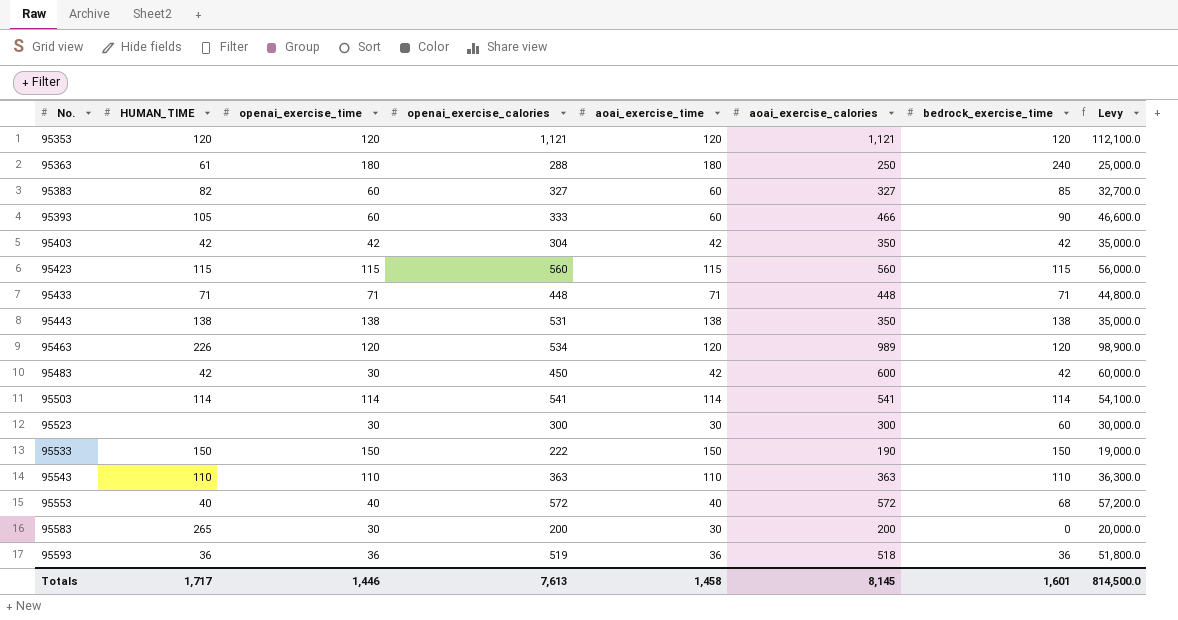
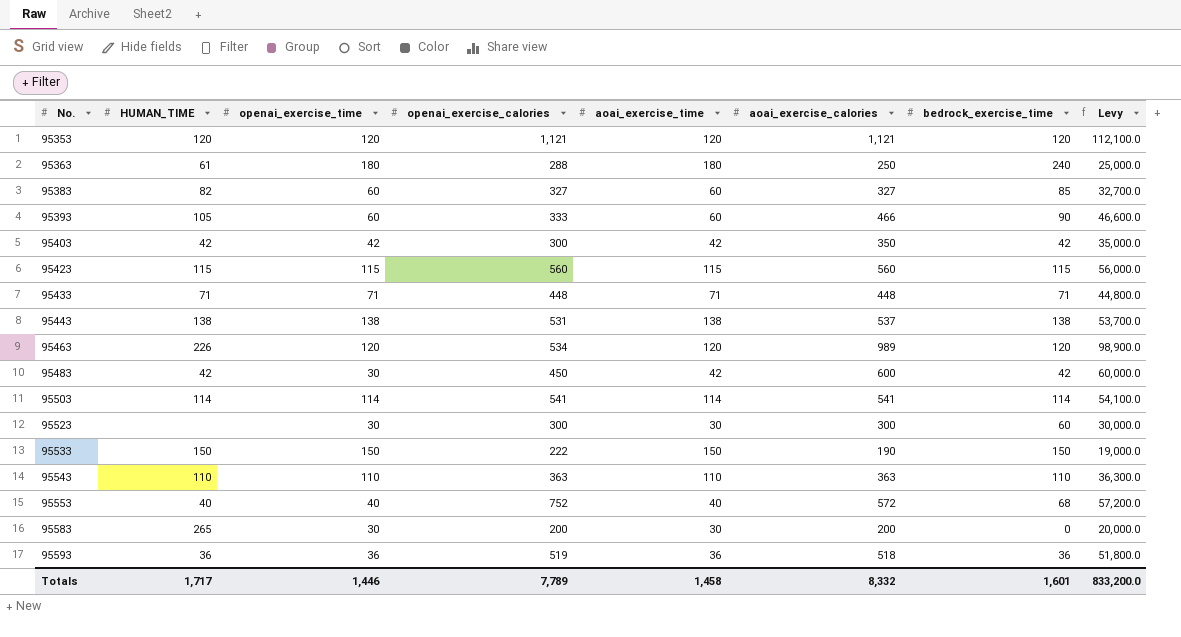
95403 | openai_exercise_calories: 304 -> 300
95443 | aoai_exercise_calories: 350 -> 537
95443 | Levy: 35,000.0 -> 53,700.0
95553 | openai_exercise_calories: 572 -> 752
Totals | openai_exercise_calories: 7,613 -> 7,789
Totals | aoai_exercise_calories: 8,145 -> 8,332
Totals | Levy: 814,500.0 -> 833,200.0

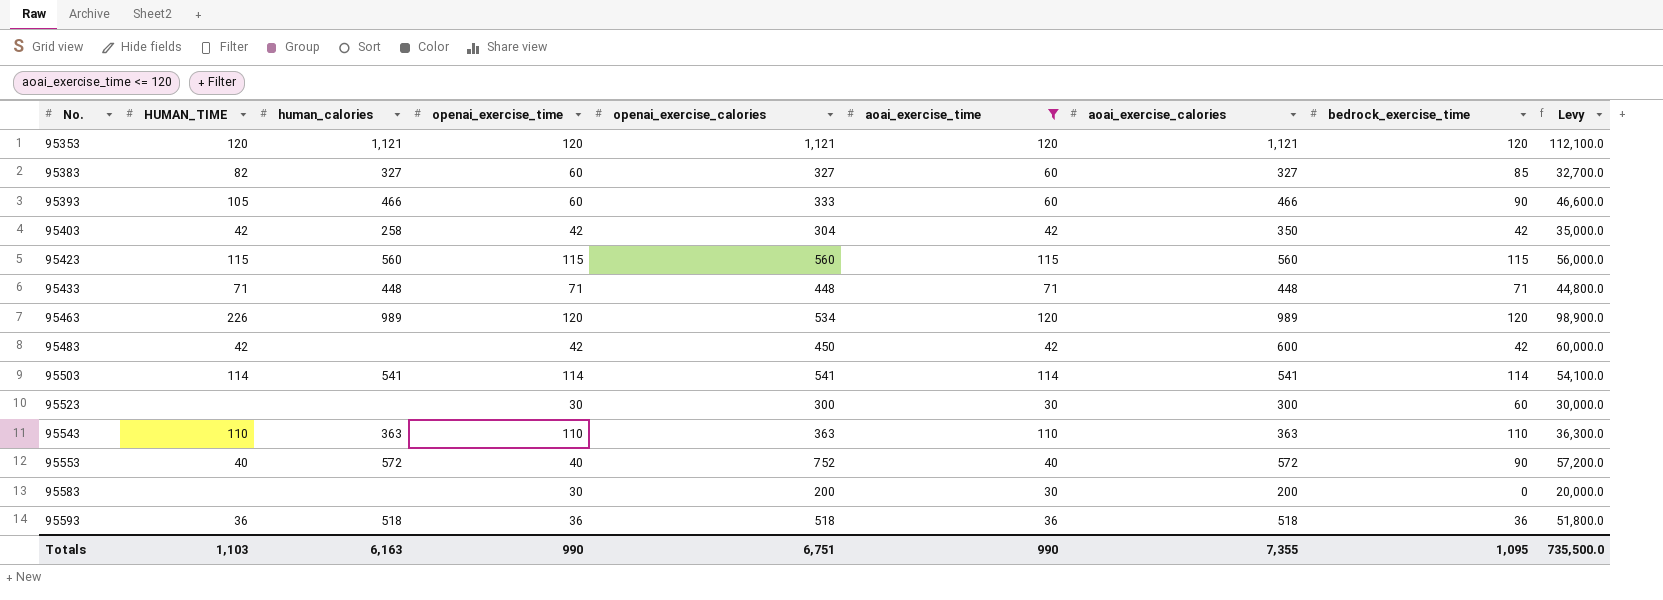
filter: none -> aoai_exercise_time <= 120
column human_calories | position: none -> 3
95403 | openai_exercise_calories: 300 -> 304
95483 | openai_exercise_time: 30 -> 42
95553 | bedrock_exercise_time: 68 -> 90
95583 | HUMAN_TIME: 265 -> none
95593 | openai_exercise_calories: 519 -> 518
Totals | HUMAN_TIME: 1,717 -> 1,103
Totals | openai_exercise_time: 1,446 -> 990
Totals | openai_exercise_calories: 7,789 -> 6,751
Totals | aoai_exercise_time: 1,458 -> 990
Totals | aoai_exercise_calories: 8,332 -> 7,355
Totals | bedrock_exercise_time: 1,601 -> 1,095
Totals | Levy: 833,200.0 -> 735,500.0

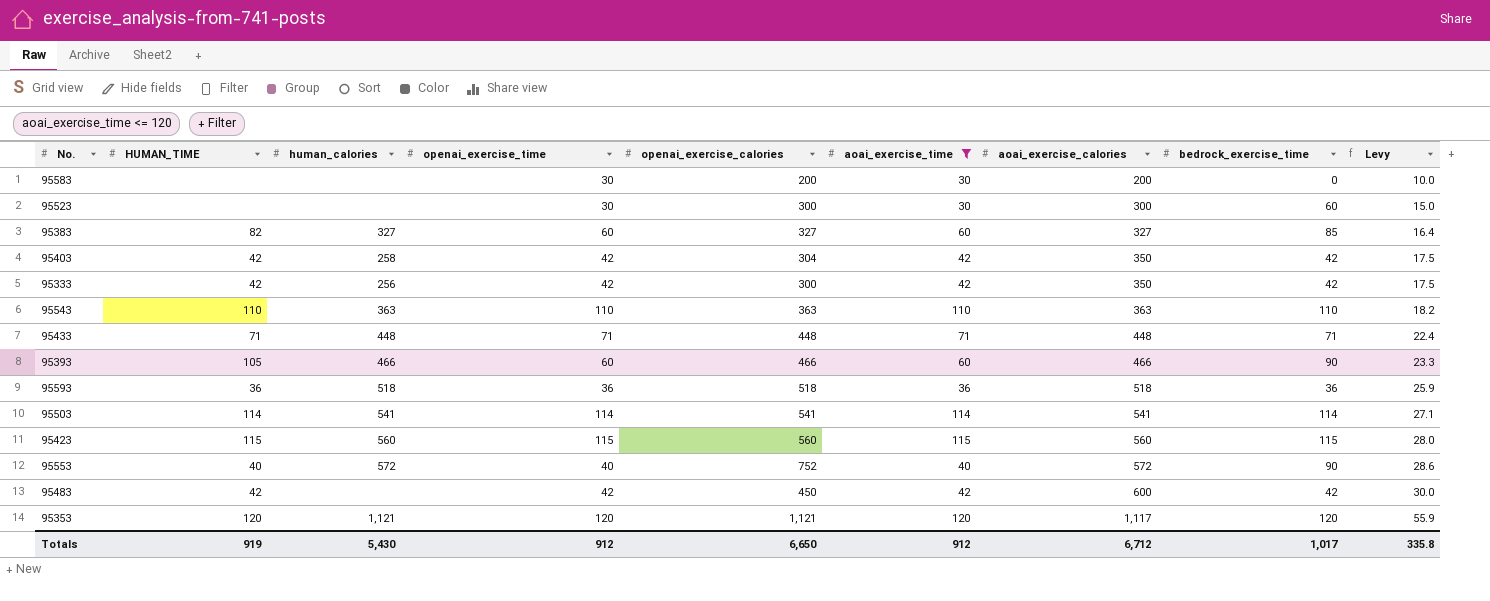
row order: No. ascending -> aoai_exercise_calories ascending
column Levy | formula: [aoai_exercise_calories] * 100 -> [aoai_exercise_calories] * 0.05
row 95463: 226 | 989 | 120 | 534 | 120 | 989 | 120 | 98,900.0 -> none
row 95333: none -> 42 | 256 | 42 | 300 | 42 | 350 | 42 | 17.5
95393 | openai_exercise_calories: 333 -> 466
95353 | aoai_exercise_calories: 1,121 -> 1,117
Totals | HUMAN_TIME: 1,103 -> 919
Totals | human_calories: 6,163 -> 5,430
Totals | openai_exercise_time: 990 -> 912
Totals | openai_exercise_calories: 6,751 -> 6,650
Totals | aoai_exercise_time: 990 -> 912
Totals | aoai_exercise_calories: 7,355 -> 6,712
Totals | bedrock_exercise_time: 1,095 -> 1,017
Totals | Levy: 735,500.0 -> 335.8

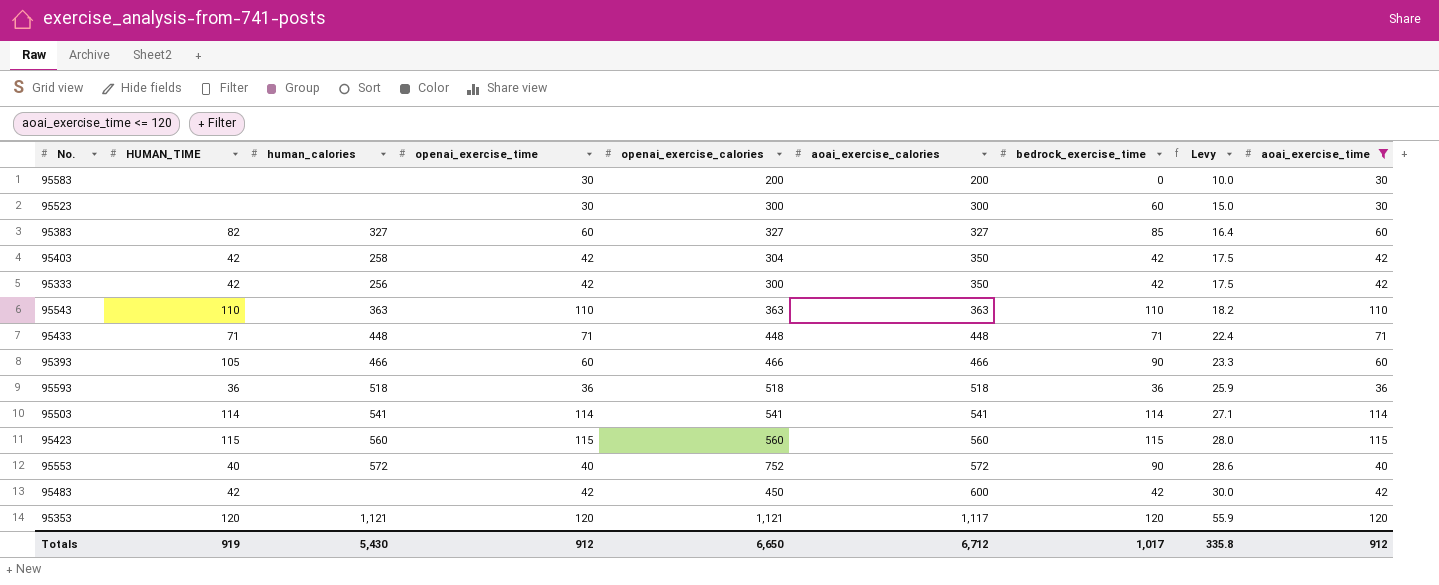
column aoai_exercise_time | position: 6 -> 9

